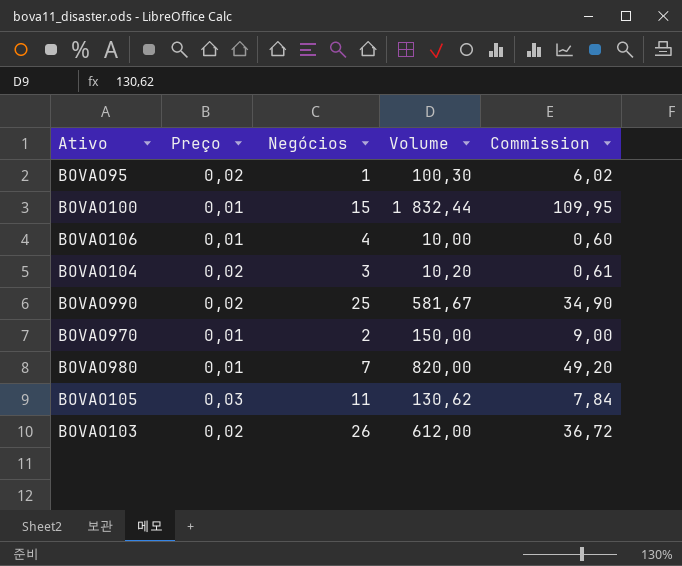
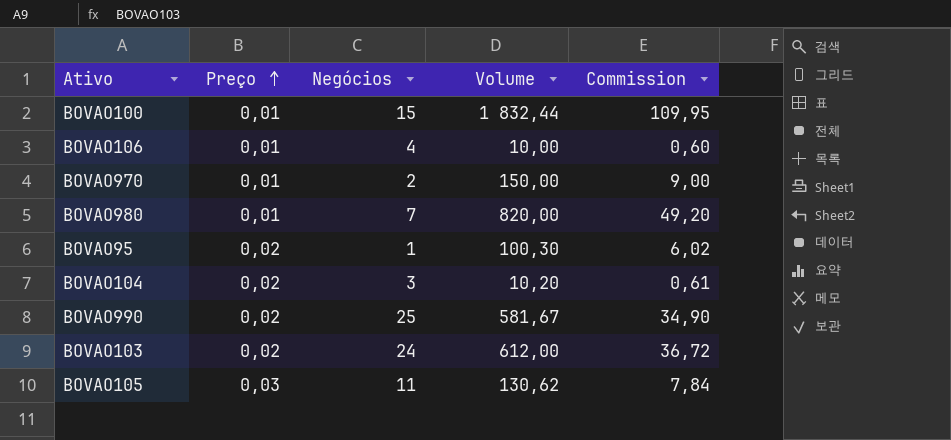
row order: none -> Preço ascending
BOVAO103 | Negócios: 26 -> 24

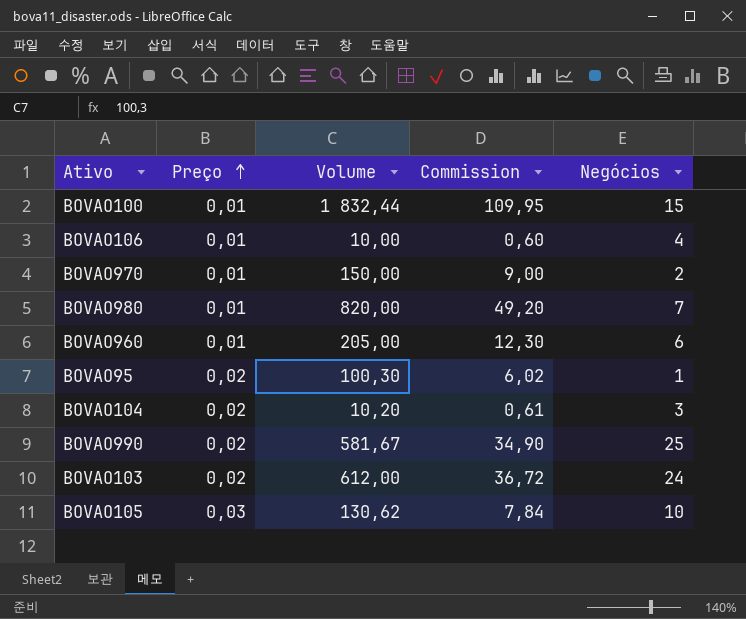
column Negócios | position: 3 -> 5
row BOVAO960: none -> 0,01 | 205,00 | 12,30 | 6
BOVAO105 | Negócios: 11 -> 10

